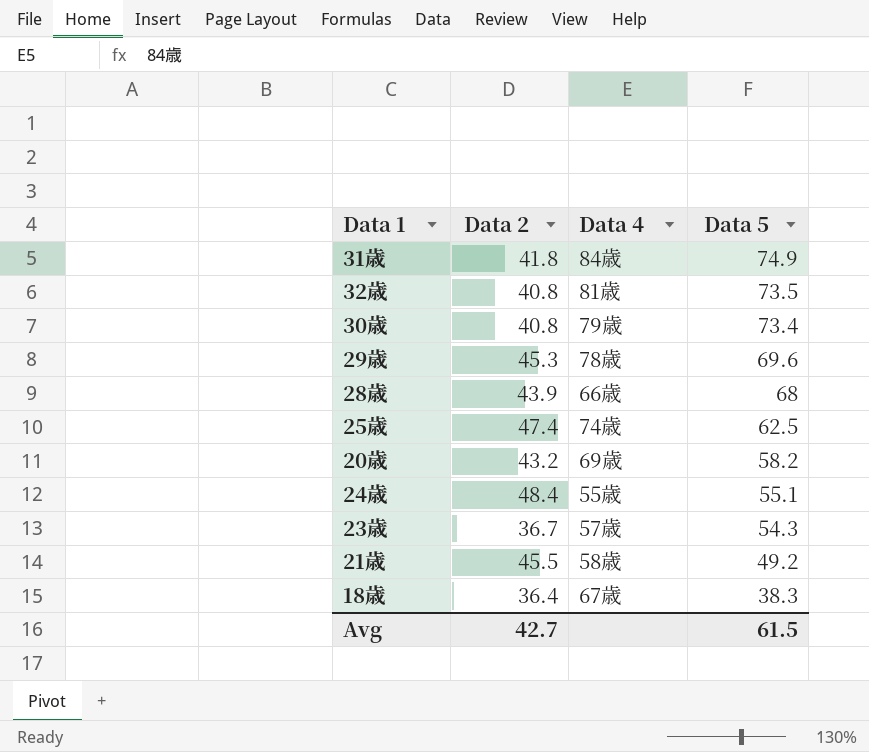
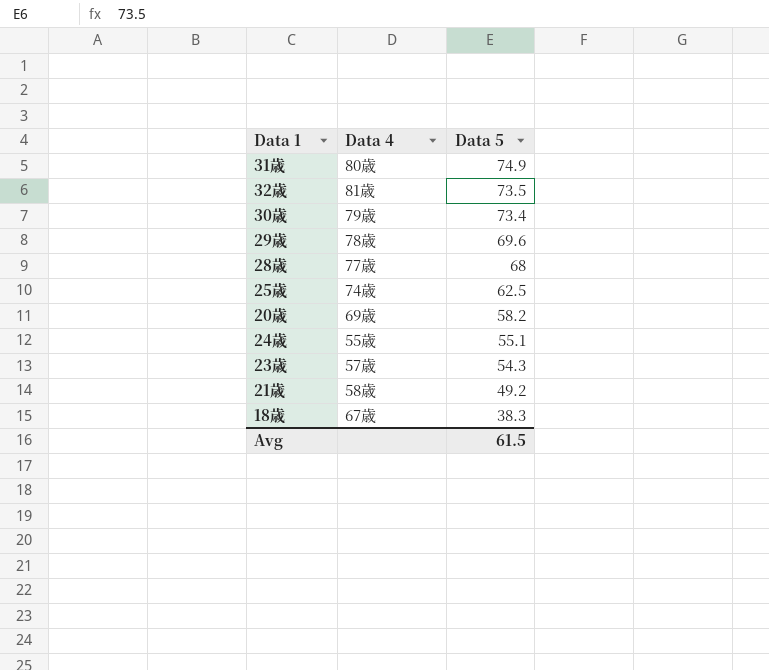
column Data 2 | position: 2 -> none
31歳 | Data 4: 84歳 -> 80歳
28歳 | Data 4: 66歳 -> 77歳

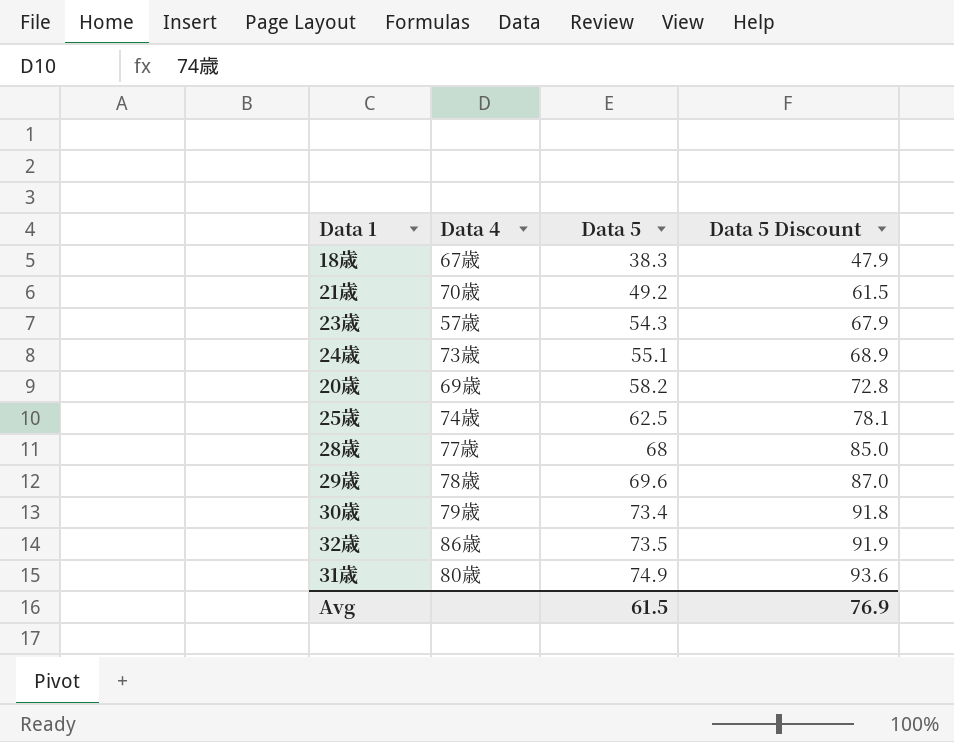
row order: Data 5 descending -> Data 5 ascending
column Data 5 Discount | formula: none -> [Data 5] * 1.25
21歳 | Data 4: 58歳 -> 70歳
24歳 | Data 4: 55歳 -> 73歳
32歳 | Data 4: 81歳 -> 86歳

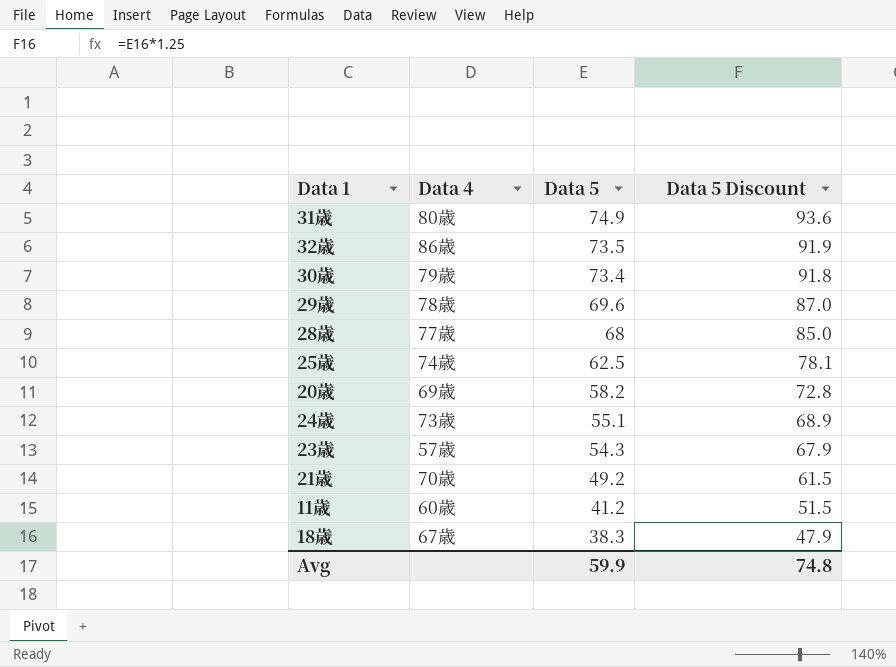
row order: Data 5 ascending -> Data 5 descending
row 11歳: none -> 60歳 | 41.2 | 51.5
Avg | Data 5: 61.5 -> 59.9
Avg | Data 5 Discount: 76.9 -> 74.8

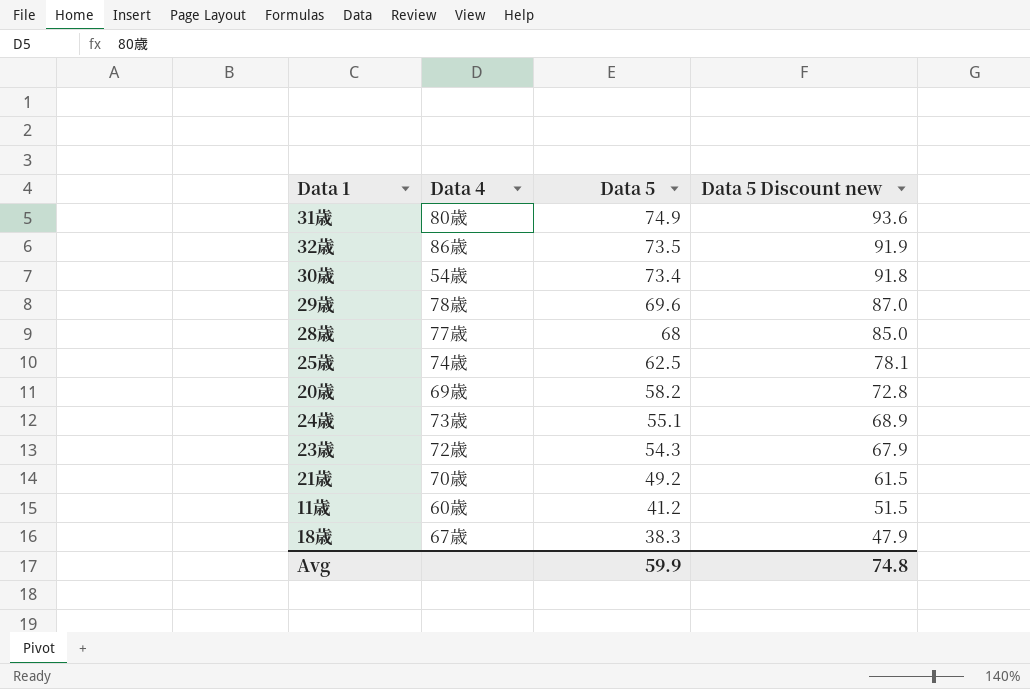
column name: Data 5 Discount -> Data 5 Discount new
30歳 | Data 4: 79歳 -> 54歳
23歳 | Data 4: 57歳 -> 72歳

